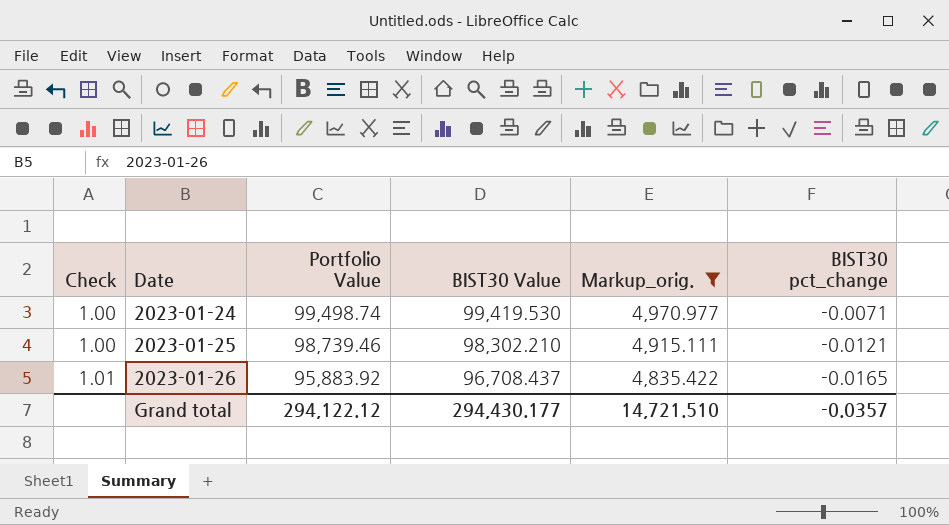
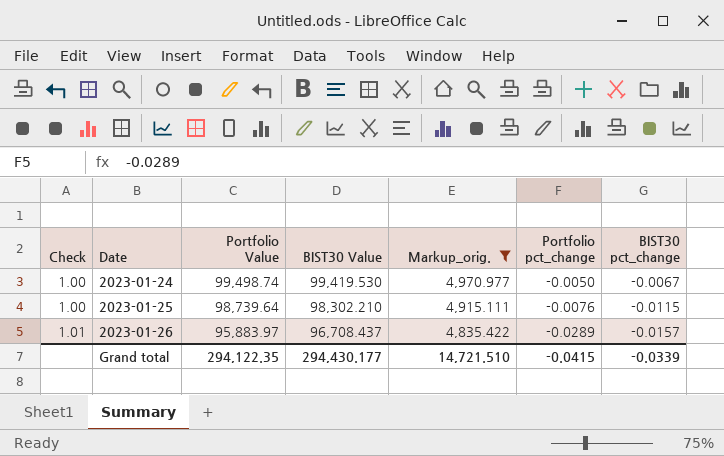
column Portfolio pct_change | position: none -> 6
2023-01-24 | BIST30 pct_change: -0.0071 -> -0.0067
2023-01-25 | Portfolio Value: 98,739.46 -> 98,739.64
2023-01-25 | BIST30 pct_change: -0.0121 -> -0.0115
2023-01-26 | Portfolio Value: 95,883.92 -> 95,883.97
2023-01-26 | BIST30 pct_change: -0.0165 -> -0.0157
Grand total | Portfolio Value: 294,122.12 -> 294,122.35
Grand total | BIST30 pct_change: -0.0357 -> -0.0339

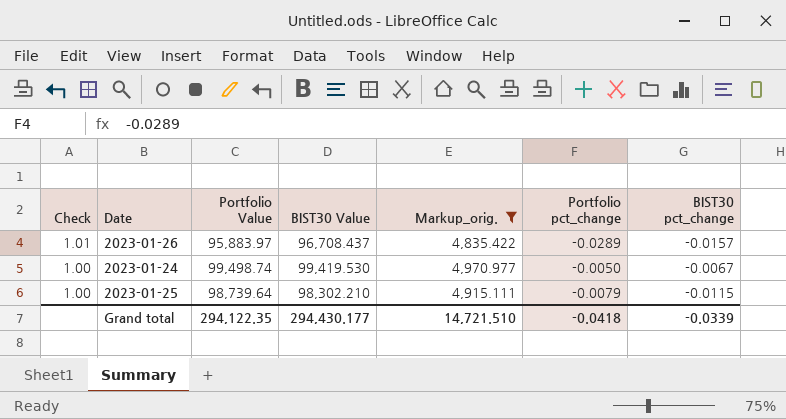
row order: Check ascending -> Check descending
2023-01-25 | Portfolio pct_change: -0.0076 -> -0.0079
Grand total | Portfolio pct_change: -0.0415 -> -0.0418

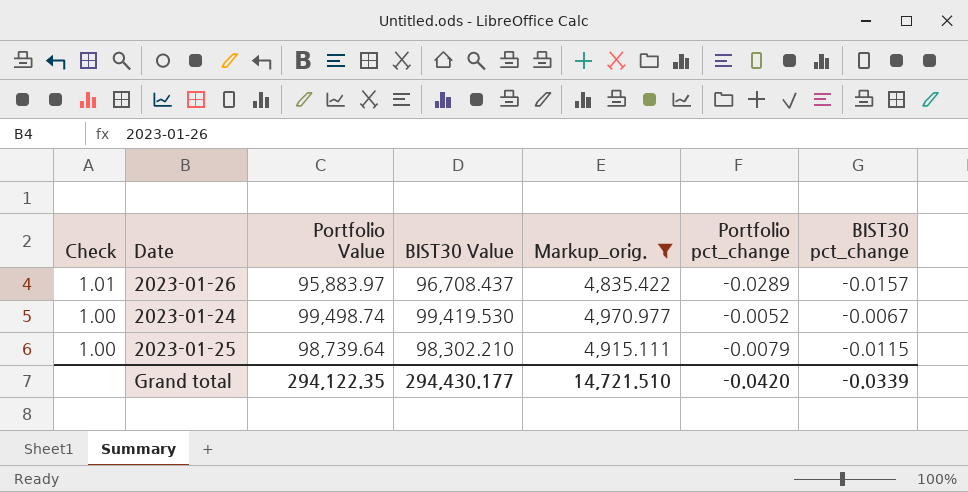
2023-01-24 | Portfolio pct_change: -0.0050 -> -0.0052
Grand total | Portfolio pct_change: -0.0418 -> -0.0420

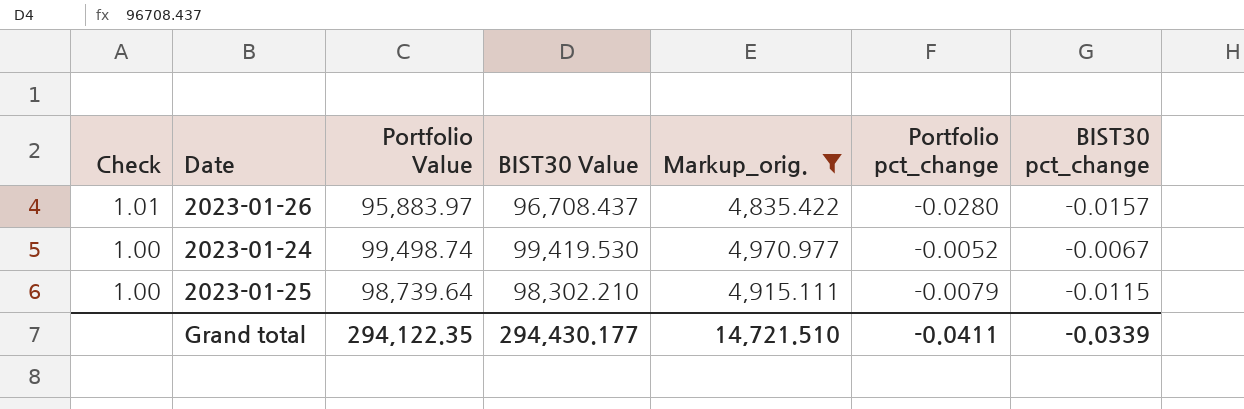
2023-01-26 | Portfolio pct_change: -0.0289 -> -0.0280
Grand total | Portfolio pct_change: -0.0420 -> -0.0411

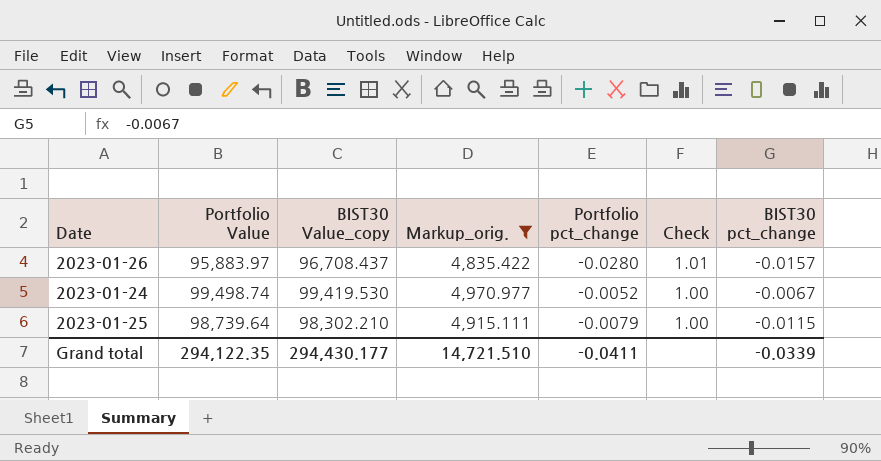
column name: BIST30 Value -> BIST30 Value_copy
column Check | position: 1 -> 6

